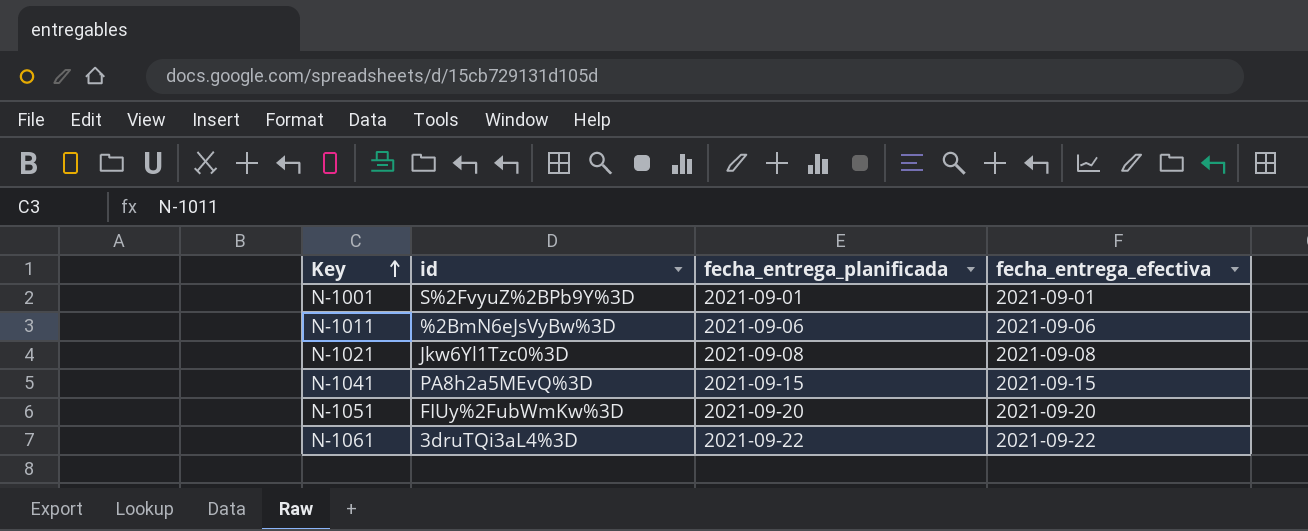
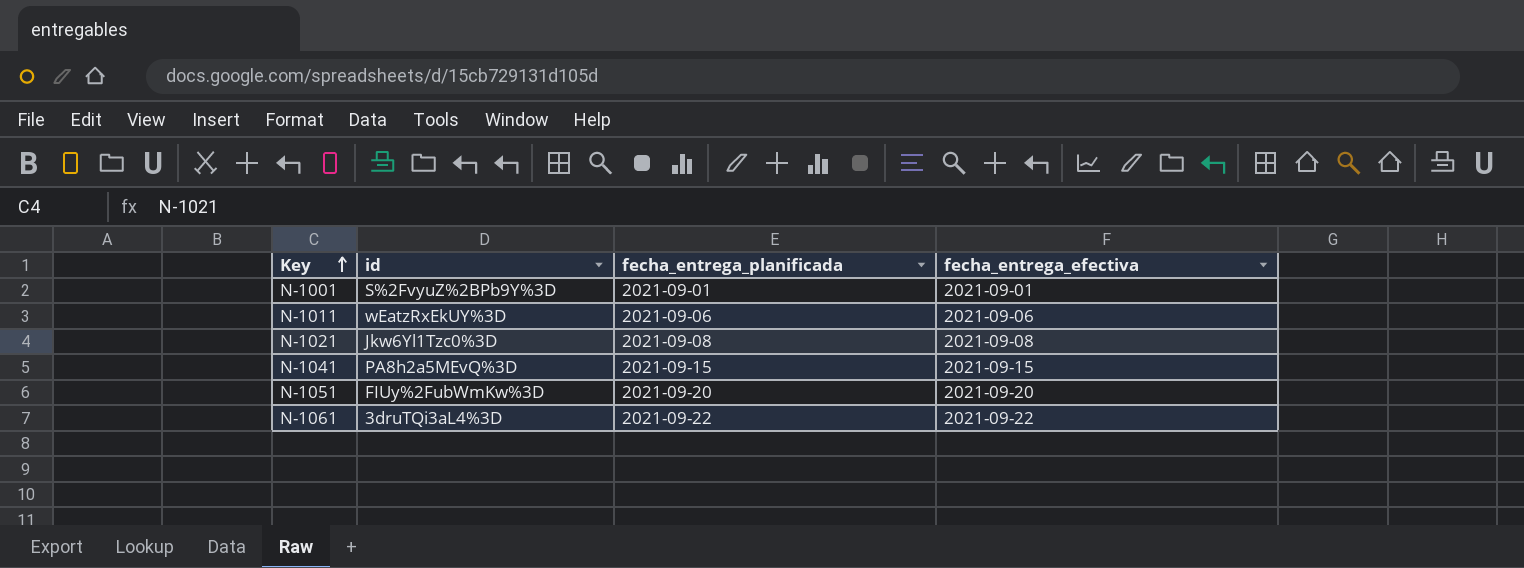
N-1011 | id: %2BmN6eJsVyBw%3D -> wEatzRxEkUY%3D

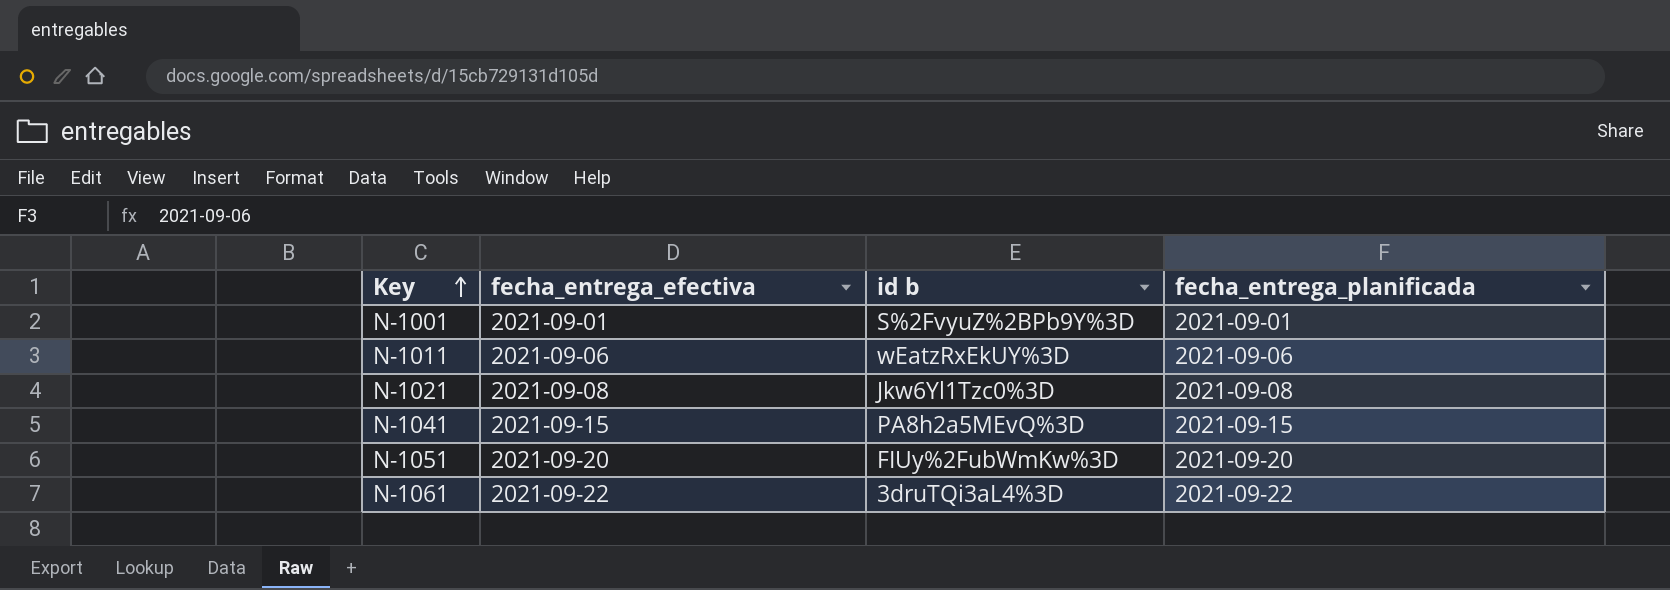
column fecha_entrega_efectiva | position: 4 -> 2
column name: id -> id b

